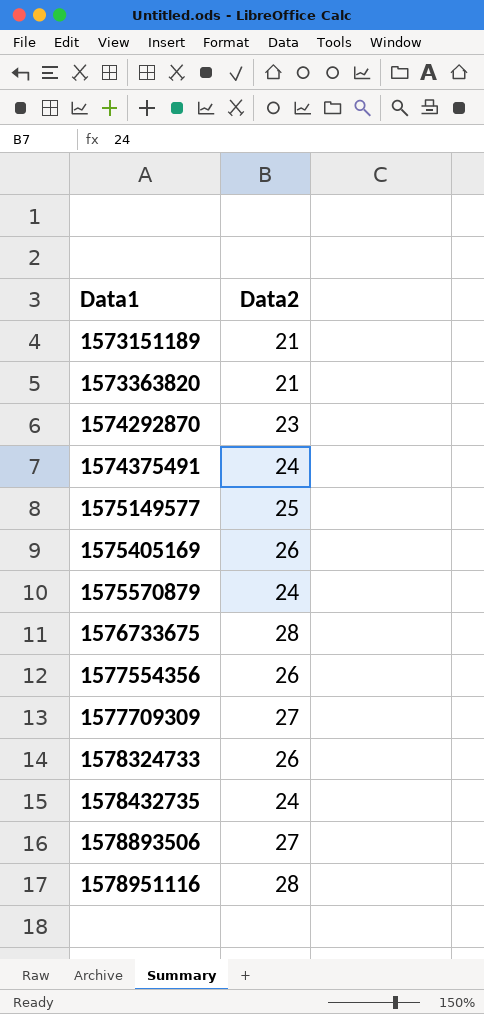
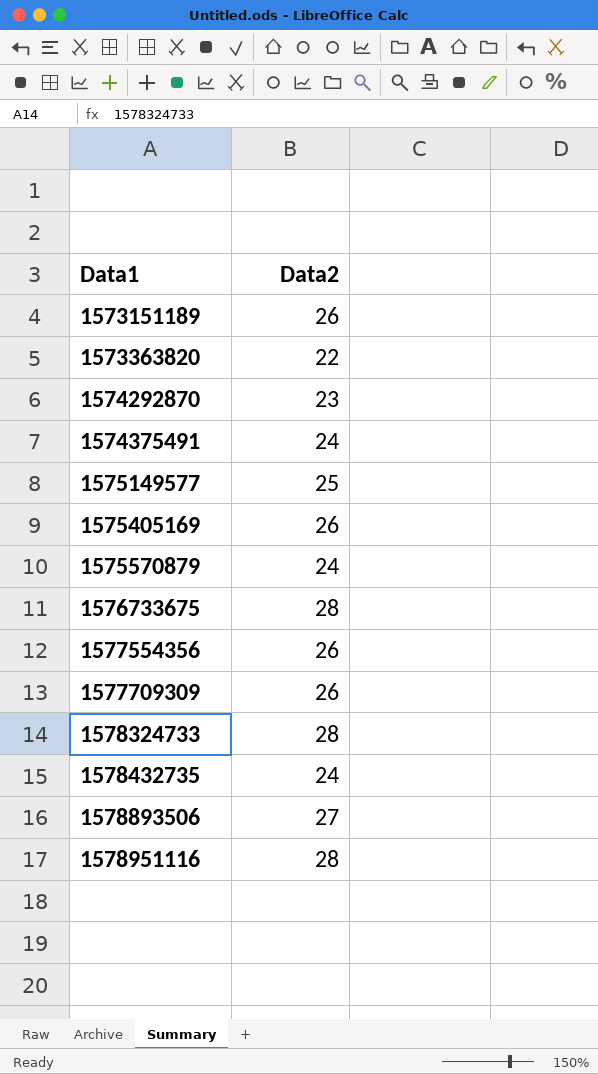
1573151189 | Data2: 21 -> 26
1573363820 | Data2: 21 -> 22
1577709309 | Data2: 27 -> 26
1578324733 | Data2: 26 -> 28

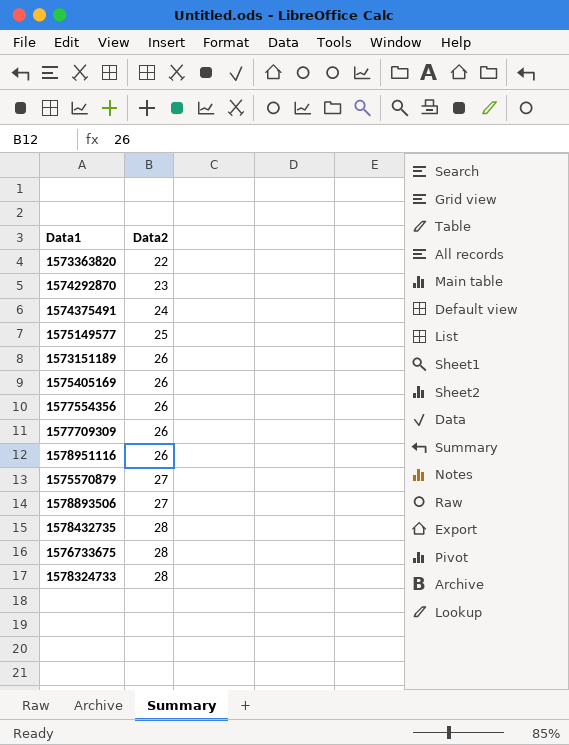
row order: Data1 ascending -> Data2 ascending
1578951116 | Data2: 28 -> 26
1575570879 | Data2: 24 -> 27
1578432735 | Data2: 24 -> 28

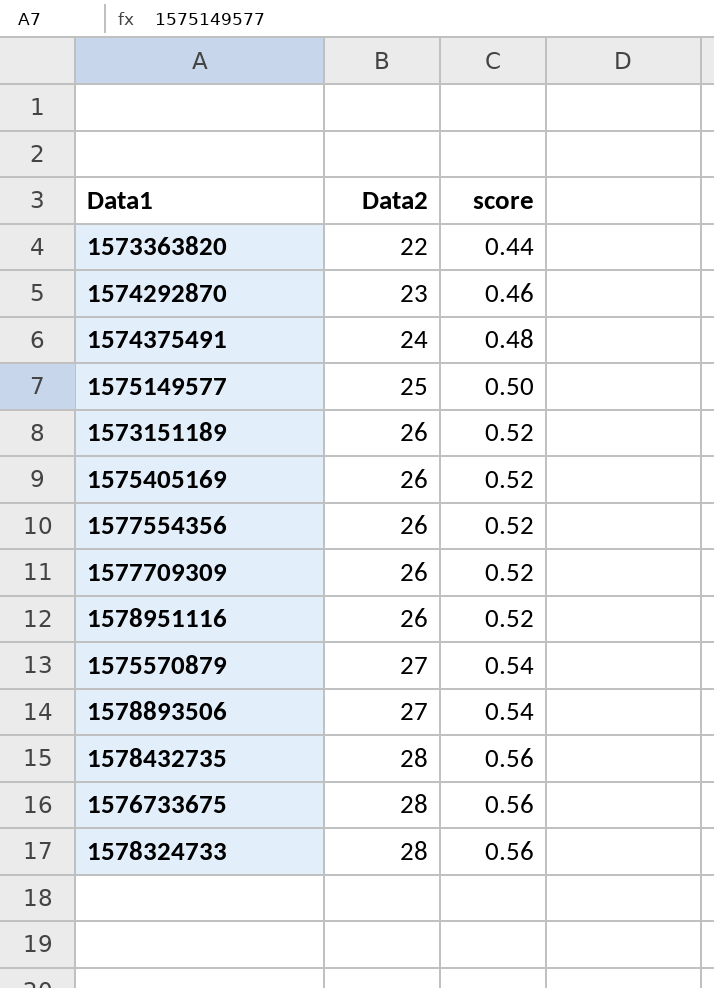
column score | formula: none -> [Data2] * 0.02

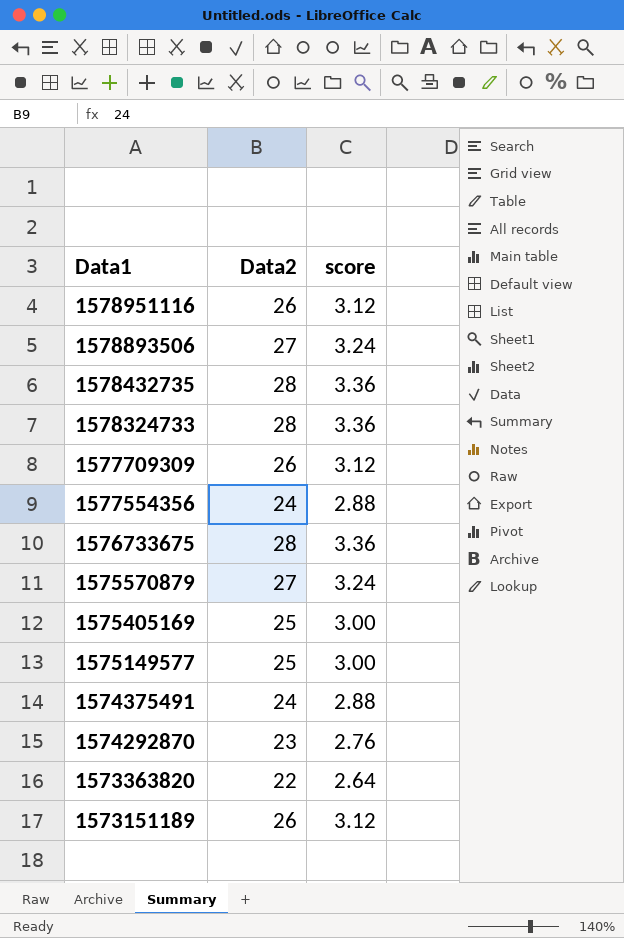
row order: Data2 ascending -> Data1 descending
column score | formula: [Data2] * 0.02 -> [Data2] * 0.12
1577554356 | Data2: 26 -> 24
1575405169 | Data2: 26 -> 25

